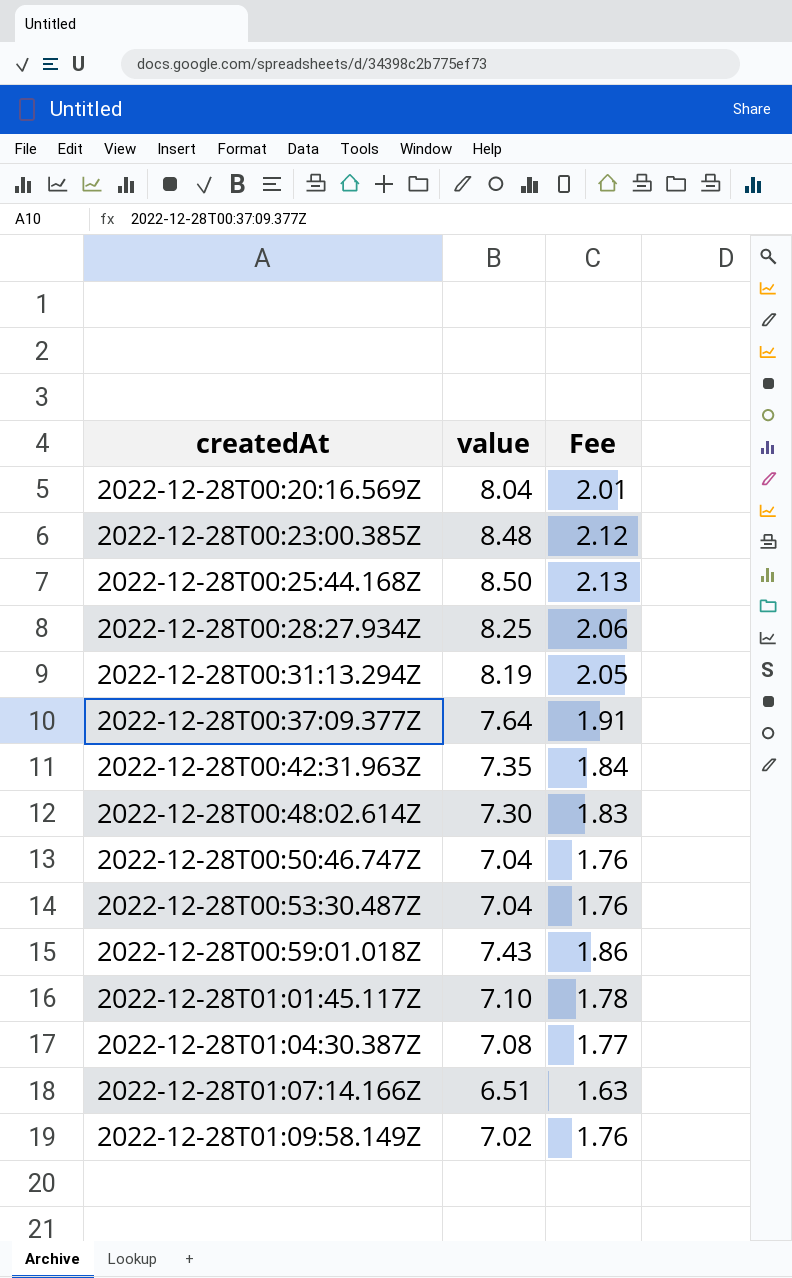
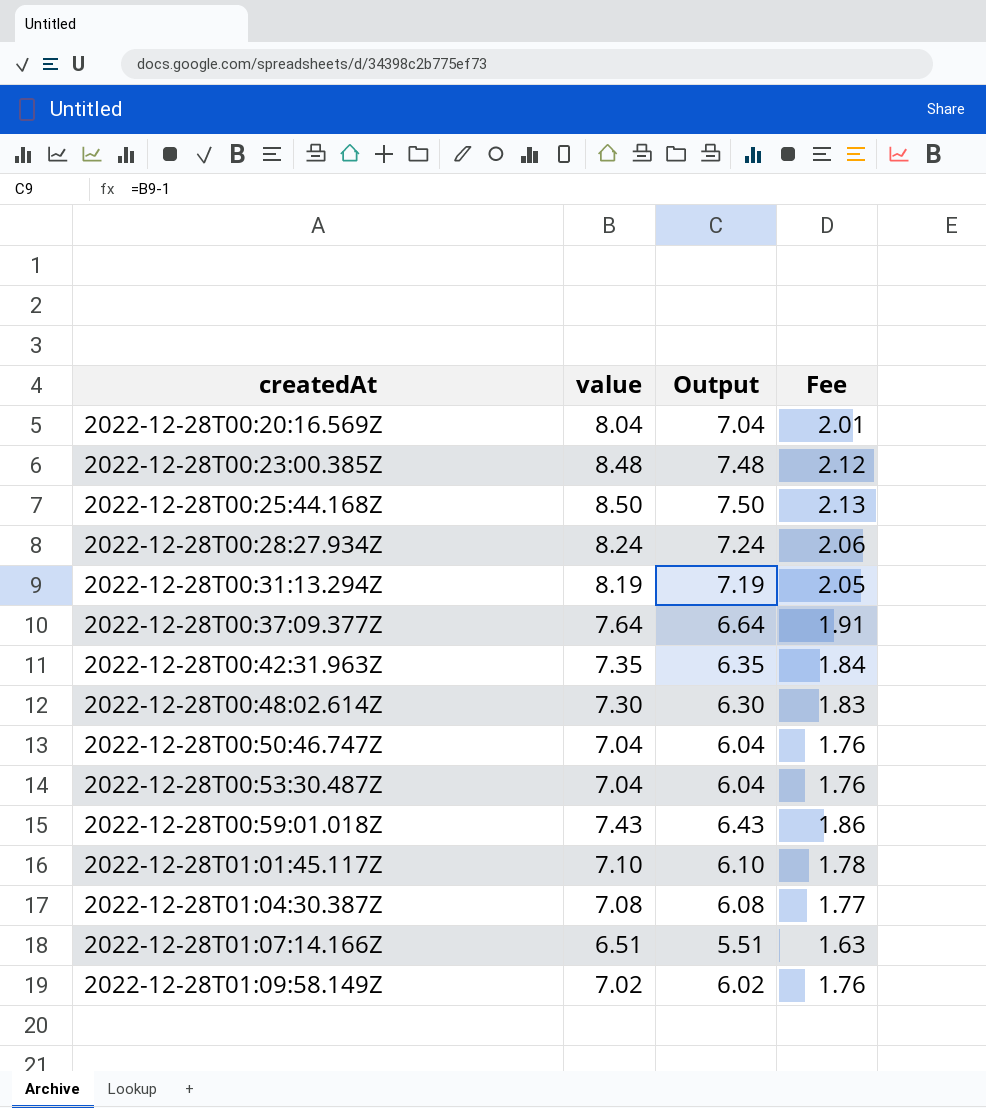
column Output | formula: none -> [value] - 1
2022-12-28T00:28:27.934Z | value: 8.25 -> 8.24

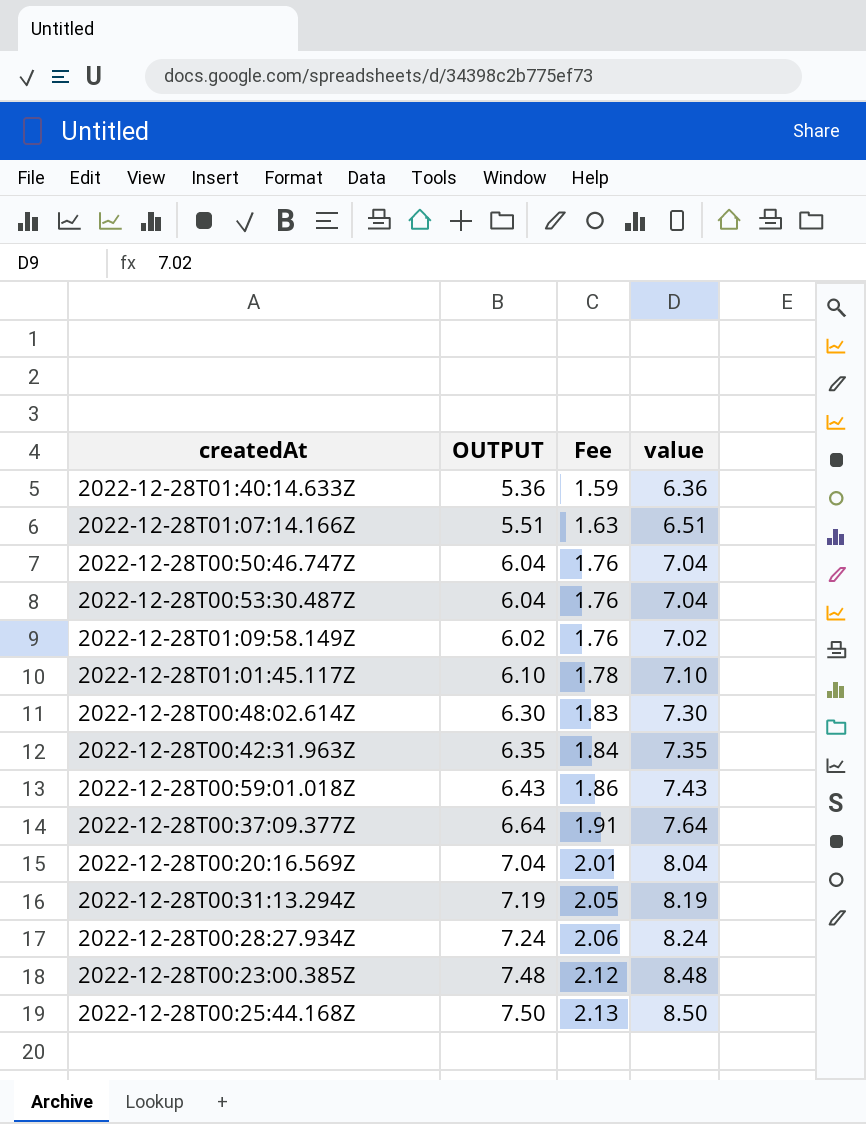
row order: createdAt ascending -> Fee ascending
column name: Output -> OUTPUT
column value | position: 2 -> 4
row 2022-12-28T01:04:30.387Z: 7.08 | 6.08 | 1.77 -> none
row 2022-12-28T01:40:14.633Z: none -> 5.36 | 1.59 | 6.36

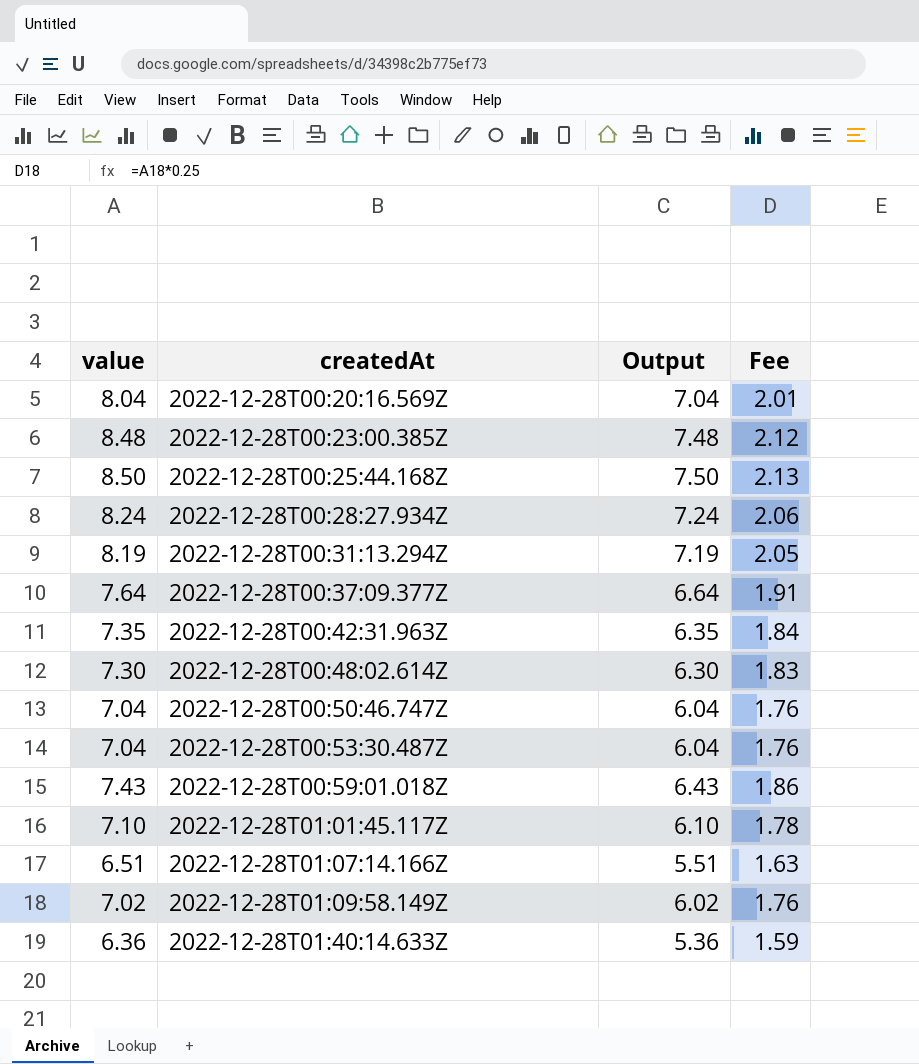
row order: Fee ascending -> createdAt ascending
column value | position: 4 -> 1
column name: OUTPUT -> Output

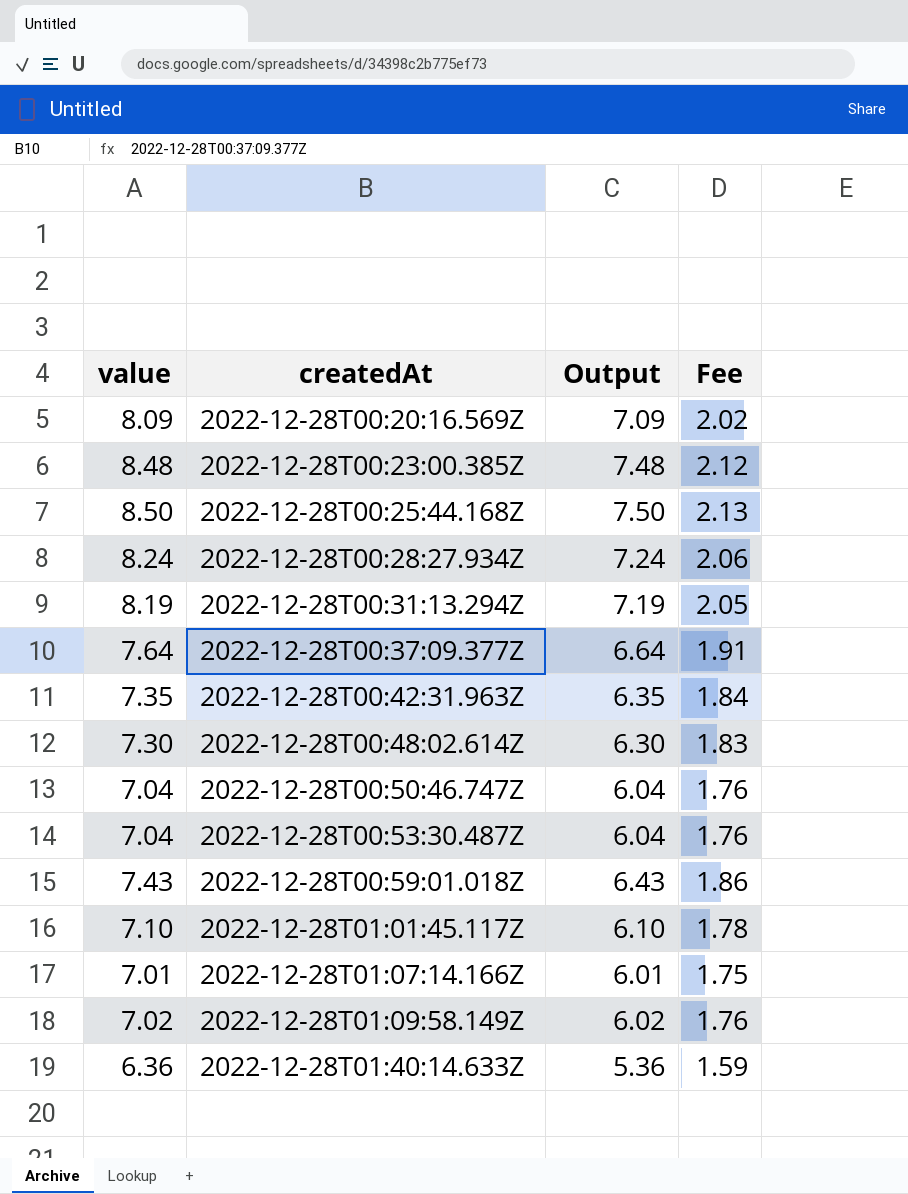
2022-12-28T00:20:16.569Z | value: 8.04 -> 8.09
2022-12-28T00:20:16.569Z | Output: 7.04 -> 7.09
2022-12-28T00:20:16.569Z | Fee: 2.01 -> 2.02
2022-12-28T01:07:14.166Z | value: 6.51 -> 7.01
2022-12-28T01:07:14.166Z | Output: 5.51 -> 6.01
2022-12-28T01:07:14.166Z | Fee: 1.63 -> 1.75

